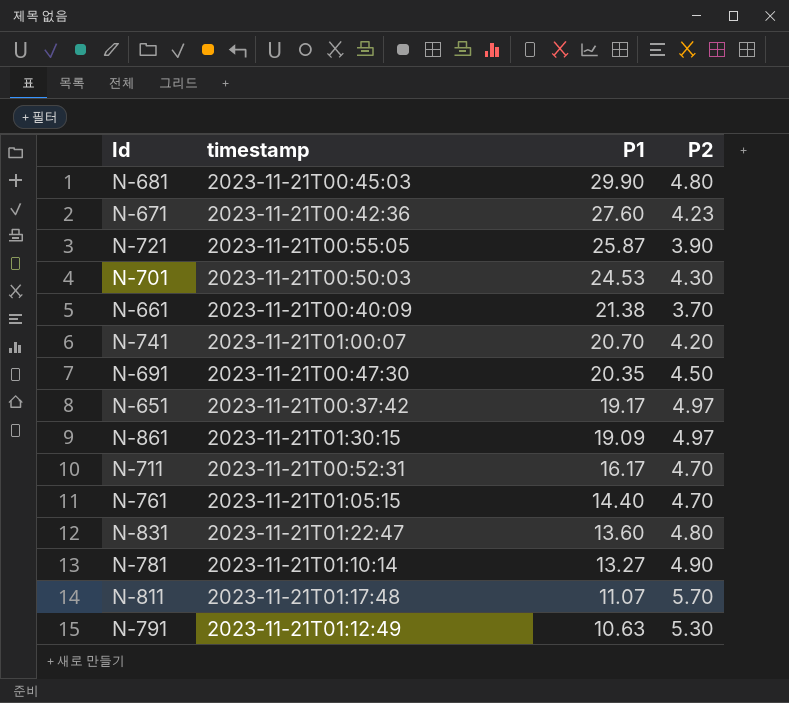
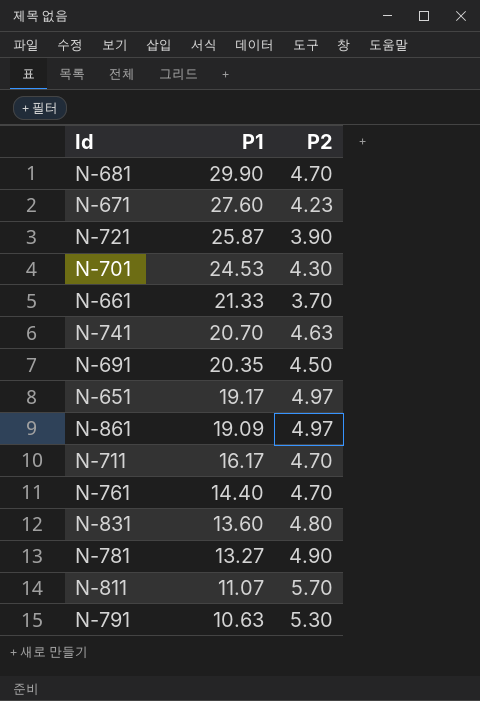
column timestamp | position: 2 -> none
N-681 | P2: 4.80 -> 4.70
N-661 | P1: 21.38 -> 21.33
N-741 | P2: 4.20 -> 4.63

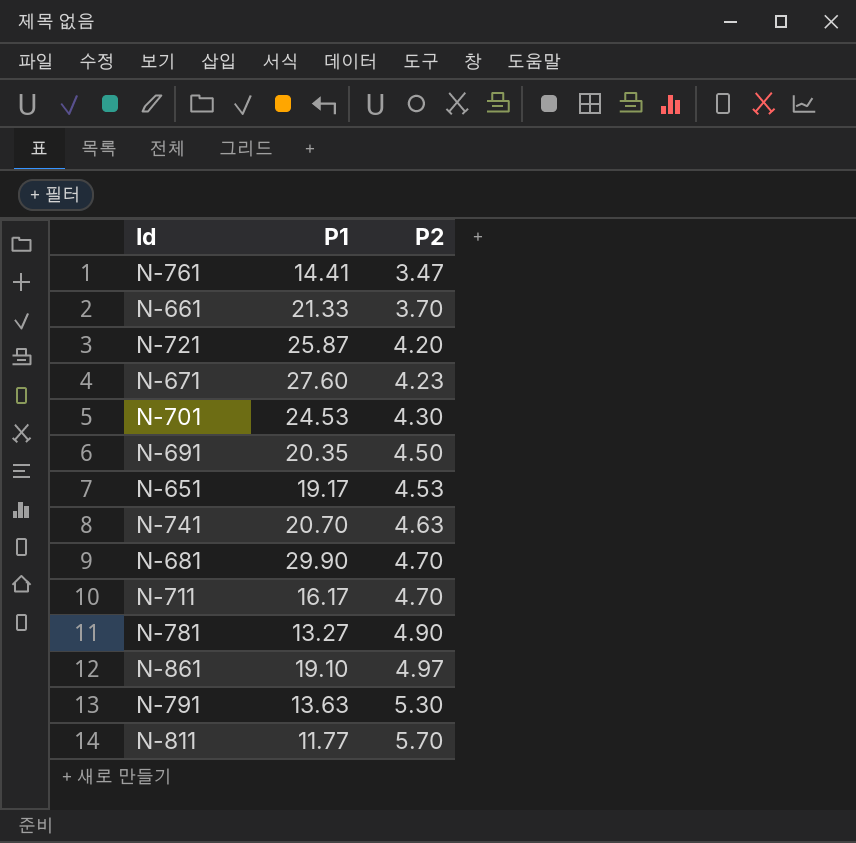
row order: P1 descending -> P2 ascending
row N-831: 13.60 | 4.80 -> none
N-761 | P1: 14.40 -> 14.41
N-761 | P2: 4.70 -> 3.47
N-721 | P2: 3.90 -> 4.20
N-651 | P2: 4.97 -> 4.53
N-861 | P1: 19.09 -> 19.10
N-791 | P1: 10.63 -> 13.63
N-811 | P1: 11.07 -> 11.77

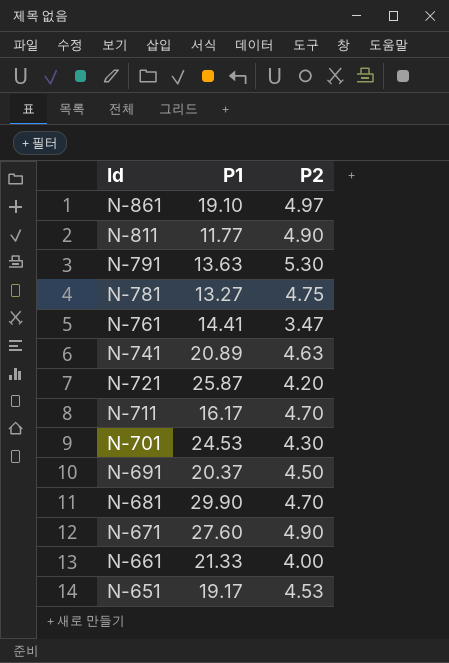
row order: P2 ascending -> Id descending
N-811 | P2: 5.70 -> 4.90
N-781 | P2: 4.90 -> 4.75
N-741 | P1: 20.70 -> 20.89
N-691 | P1: 20.35 -> 20.37
N-671 | P2: 4.23 -> 4.90
N-661 | P2: 3.70 -> 4.00

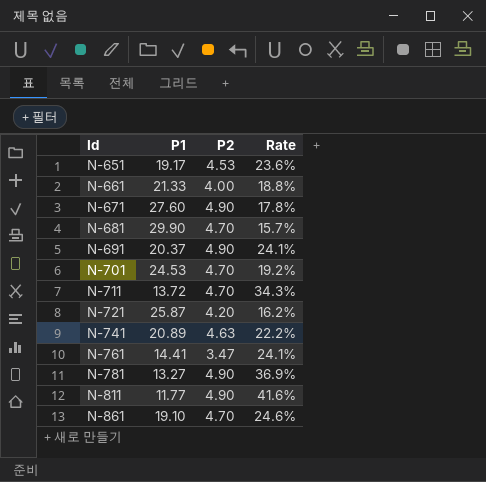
row order: Id descending -> Id ascending
column Rate | formula: none -> [P2] / [P1]
row N-791: 13.63 | 5.30 -> none
N-691 | P2: 4.50 -> 4.90
N-701 | P2: 4.30 -> 4.70
N-711 | P1: 16.17 -> 13.72
N-781 | P2: 4.75 -> 4.90
N-861 | P2: 4.97 -> 4.70

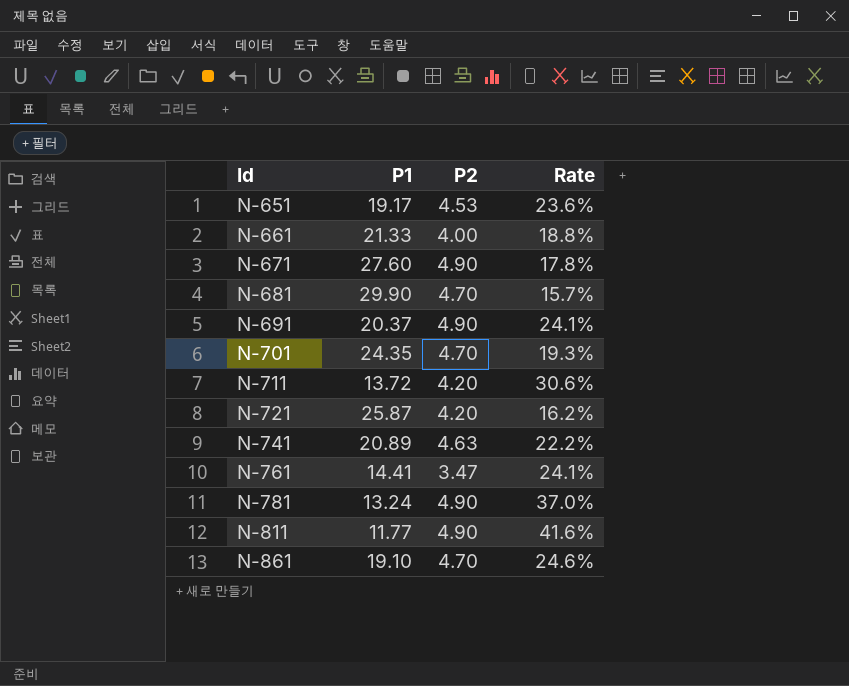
N-701 | P1: 24.53 -> 24.35
N-701 | Rate: 19.2% -> 19.3%
N-711 | P2: 4.70 -> 4.20
N-711 | Rate: 34.3% -> 30.6%
N-781 | P1: 13.27 -> 13.24
N-781 | Rate: 36.9% -> 37.0%

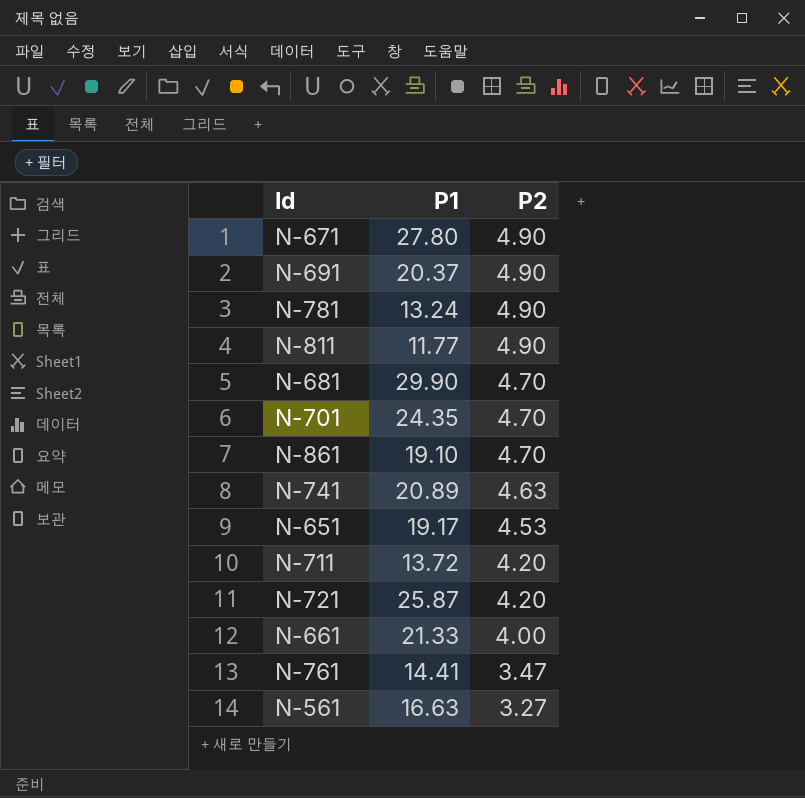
row order: Id ascending -> P2 descending
column Rate | formula: [P2] / [P1] -> none
N-671 | P1: 27.60 -> 27.80
row N-561: none -> 16.63 | 3.27

